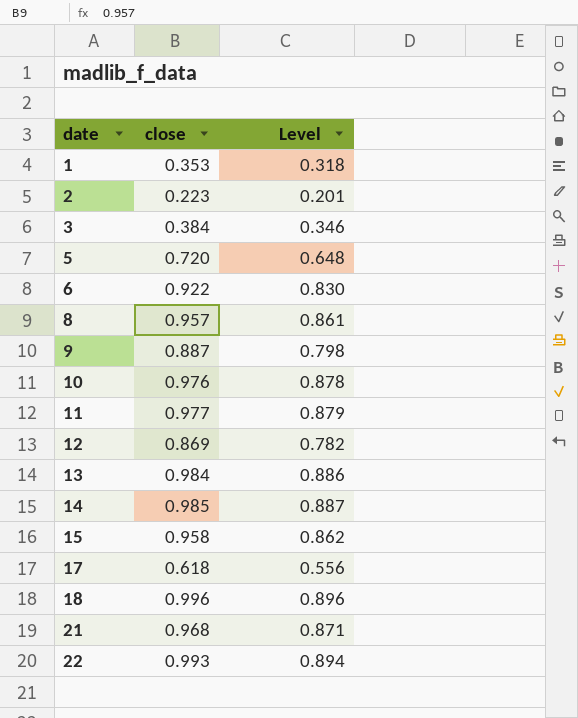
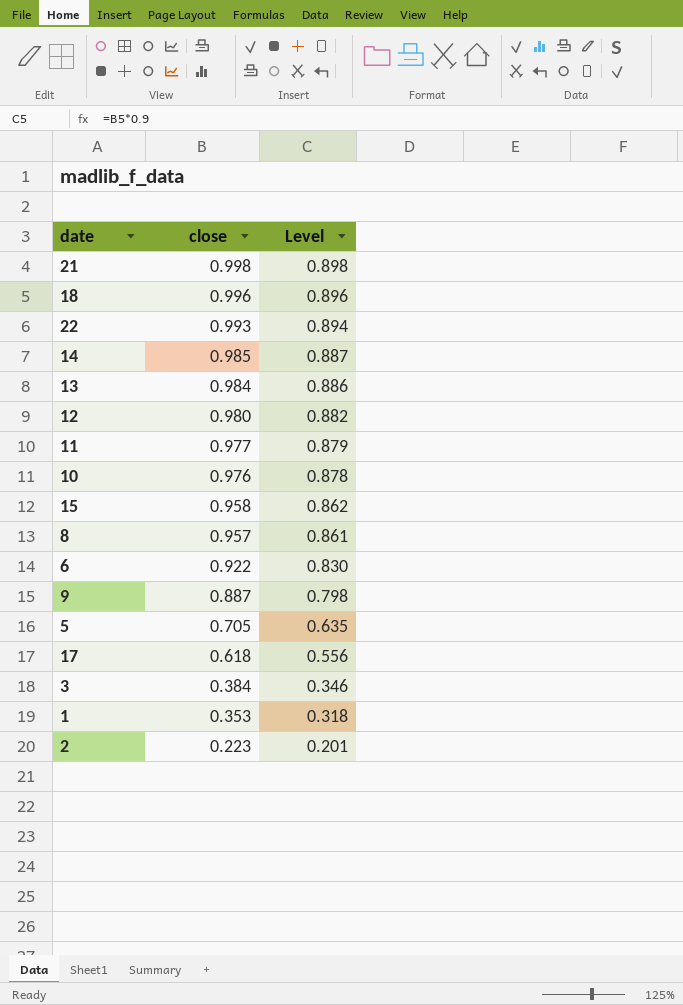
row order: date ascending -> close descending
21 | close: 0.968 -> 0.998
21 | Level: 0.871 -> 0.898
12 | close: 0.869 -> 0.980
12 | Level: 0.782 -> 0.882
5 | close: 0.720 -> 0.705
5 | Level: 0.648 -> 0.635

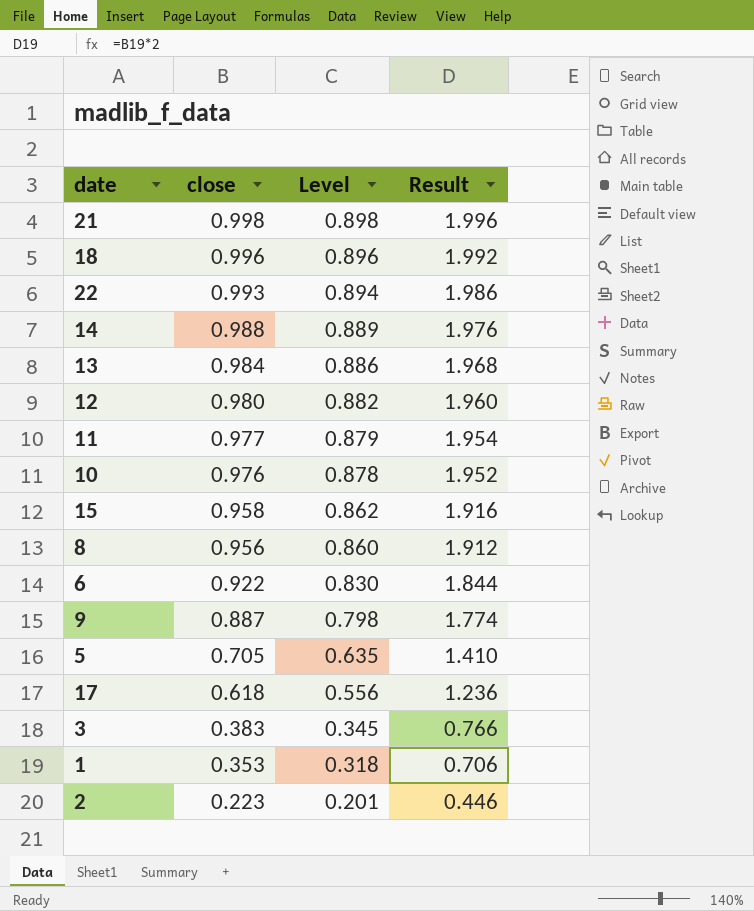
column Result | formula: none -> [close] * 2
14 | close: 0.985 -> 0.988
14 | Level: 0.887 -> 0.889
8 | close: 0.957 -> 0.956
8 | Level: 0.861 -> 0.860
3 | close: 0.384 -> 0.383
3 | Level: 0.346 -> 0.345

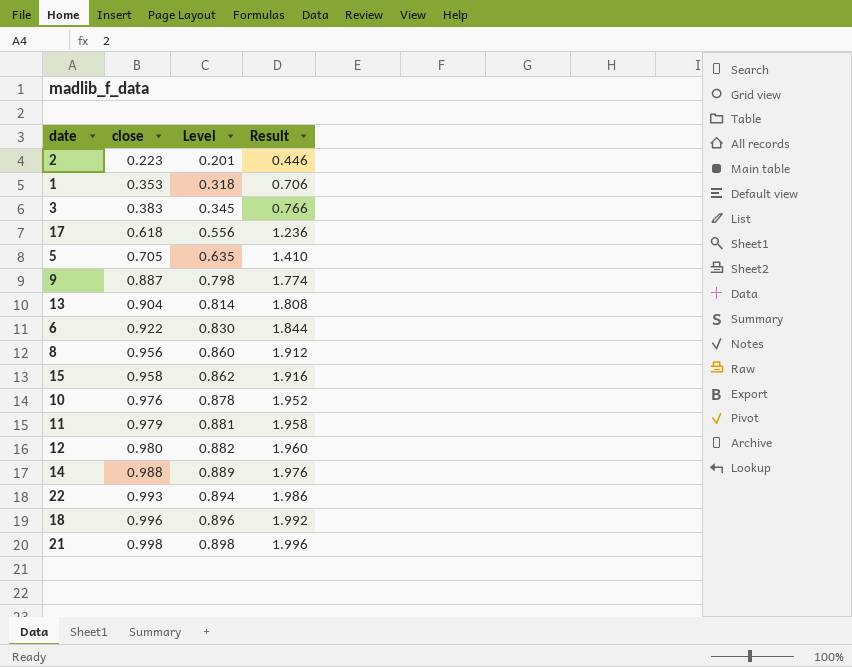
row order: close descending -> close ascending
13 | close: 0.984 -> 0.904
13 | Level: 0.886 -> 0.814
13 | Result: 1.968 -> 1.808
11 | close: 0.977 -> 0.979
11 | Level: 0.879 -> 0.881
11 | Result: 1.954 -> 1.958

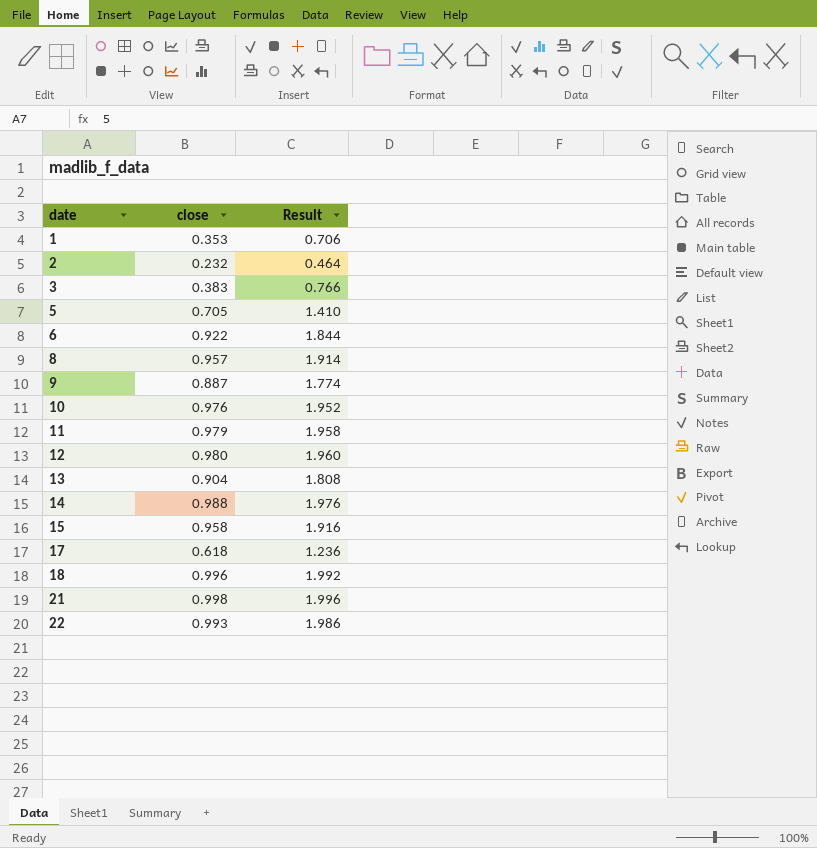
row order: close ascending -> date ascending
column Level | formula: [close] * 0.9 -> none
2 | close: 0.223 -> 0.232
2 | Result: 0.446 -> 0.464
8 | close: 0.956 -> 0.957
8 | Result: 1.912 -> 1.914

